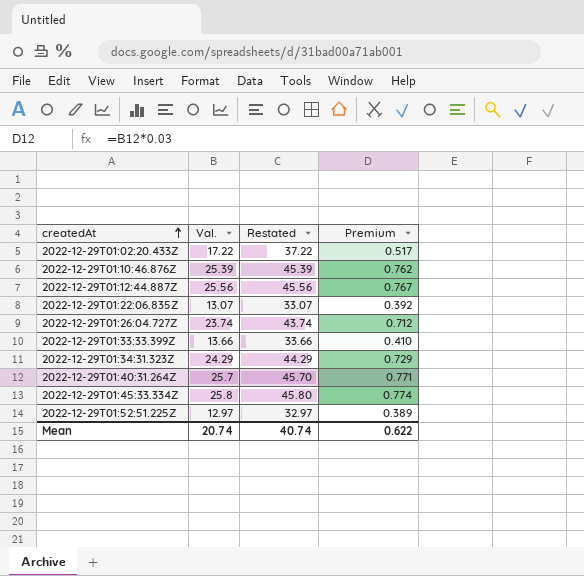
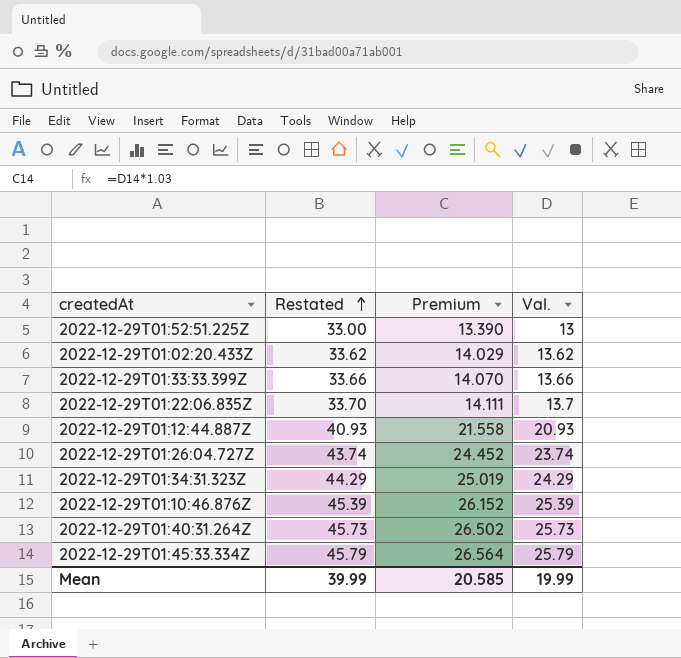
row order: createdAt ascending -> Restated ascending
column Premium | formula: [Val.] * 0.03 -> [Val.] * 1.03
column Val. | position: 2 -> 4
2022-12-29T01:52:51.225Z | Restated: 32.97 -> 33.00
2022-12-29T01:52:51.225Z | Val.: 12.97 -> 13
2022-12-29T01:02:20.433Z | Restated: 37.22 -> 33.62
2022-12-29T01:02:20.433Z | Val.: 17.22 -> 13.62
2022-12-29T01:22:06.835Z | Restated: 33.07 -> 33.70
2022-12-29T01:22:06.835Z | Val.: 13.07 -> 13.7
2022-12-29T01:12:44.887Z | Restated: 45.56 -> 40.93
2022-12-29T01:12:44.887Z | Val.: 25.56 -> 20.93
2022-12-29T01:40:31.264Z | Restated: 45.70 -> 45.73
2022-12-29T01:40:31.264Z | Val.: 25.7 -> 25.73
2022-12-29T01:45:33.334Z | Restated: 45.80 -> 45.79
2022-12-29T01:45:33.334Z | Val.: 25.8 -> 25.79
Mean | Restated: 40.74 -> 39.99
Mean | Premium: 0.622 -> 20.585
Mean | Val.: 20.74 -> 19.99

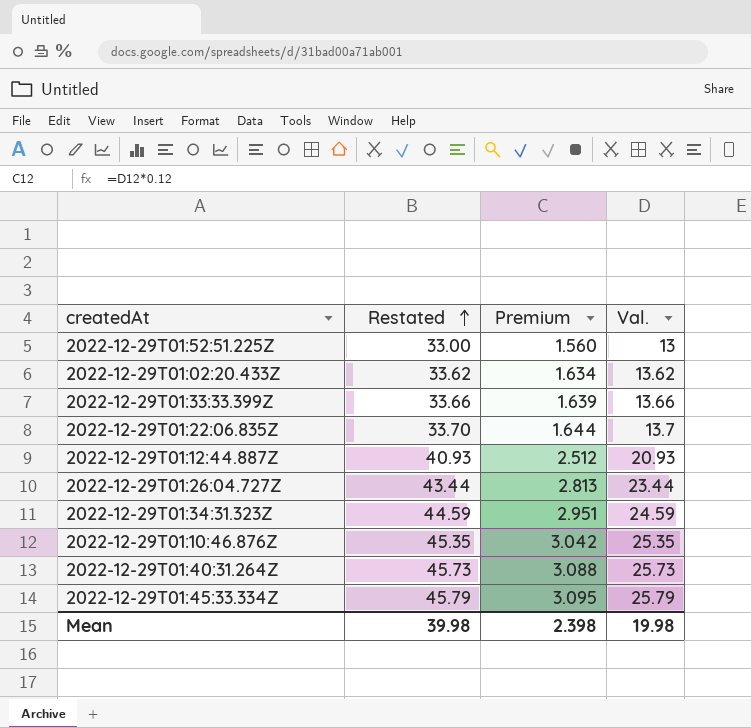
column Premium | formula: [Val.] * 1.03 -> [Val.] * 0.12
2022-12-29T01:26:04.727Z | Restated: 43.74 -> 43.44
2022-12-29T01:26:04.727Z | Val.: 23.74 -> 23.44
2022-12-29T01:34:31.323Z | Restated: 44.29 -> 44.59
2022-12-29T01:34:31.323Z | Val.: 24.29 -> 24.59
2022-12-29T01:10:46.876Z | Restated: 45.39 -> 45.35
2022-12-29T01:10:46.876Z | Val.: 25.39 -> 25.35
Mean | Restated: 39.99 -> 39.98
Mean | Premium: 20.585 -> 2.398
Mean | Val.: 19.99 -> 19.98

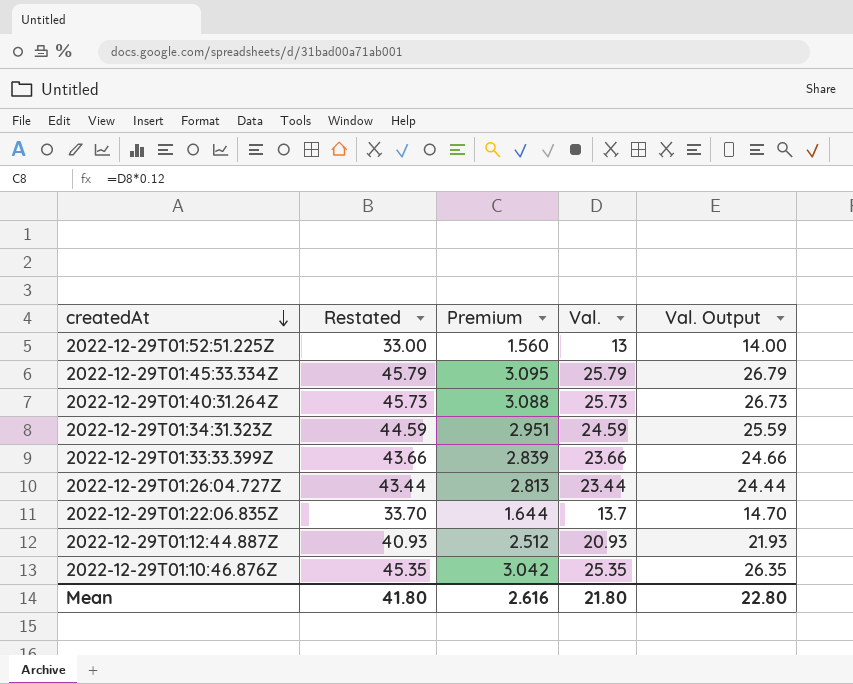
row order: Restated ascending -> createdAt descending
column Val. Output | formula: none -> [Val.] + 1
row 2022-12-29T01:02:20.433Z: 33.62 | 1.634 | 13.62 -> none
2022-12-29T01:33:33.399Z | Restated: 33.66 -> 43.66
2022-12-29T01:33:33.399Z | Premium: 1.639 -> 2.839
2022-12-29T01:33:33.399Z | Val.: 13.66 -> 23.66
Mean | Restated: 39.98 -> 41.80
Mean | Premium: 2.398 -> 2.616
Mean | Val.: 19.98 -> 21.80

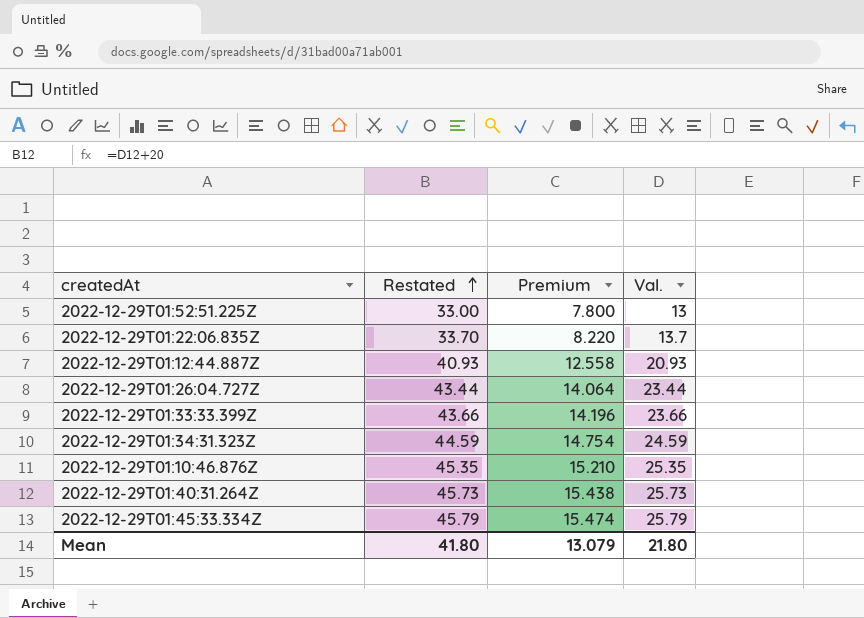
row order: createdAt descending -> Restated ascending
column Val. Output | formula: [Val.] + 1 -> none
column Premium | formula: [Val.] * 0.12 -> [Val.] * 0.6
Mean | Premium: 2.616 -> 13.079

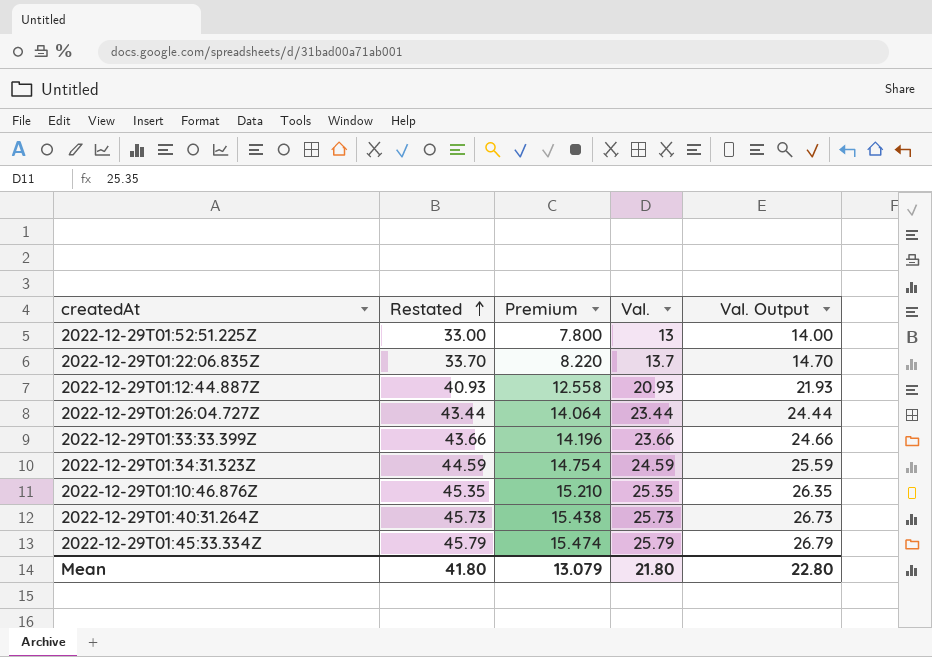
column Val. Output | formula: none -> [Val.] + 1

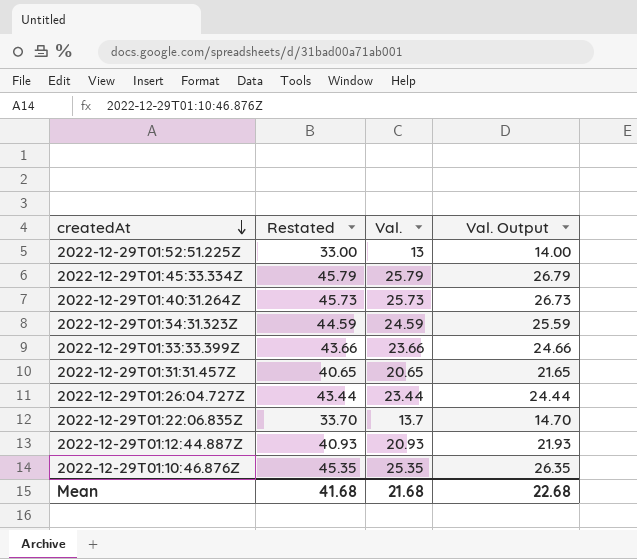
row order: Restated ascending -> createdAt descending
column Premium | formula: [Val.] * 0.6 -> none
row 2022-12-29T01:31:31.457Z: none -> 40.65 | 20.65 | 21.65
Mean | Restated: 41.80 -> 41.68
Mean | Val.: 21.80 -> 21.68
Mean | Val. Output: 22.80 -> 22.68

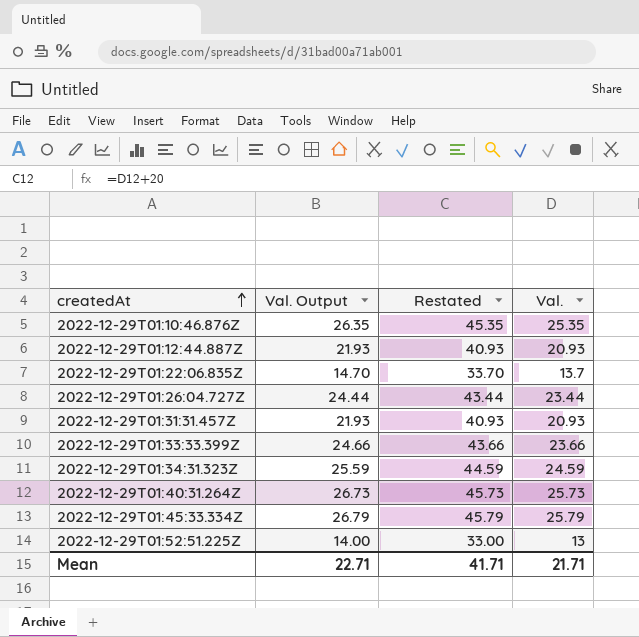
row order: createdAt descending -> createdAt ascending
column Val. Output | position: 4 -> 2
2022-12-29T01:31:31.457Z | Val. Output: 21.65 -> 21.93
2022-12-29T01:31:31.457Z | Restated: 40.65 -> 40.93
2022-12-29T01:31:31.457Z | Val.: 20.65 -> 20.93
Mean | Val. Output: 22.68 -> 22.71
Mean | Restated: 41.68 -> 41.71
Mean | Val.: 21.68 -> 21.71

